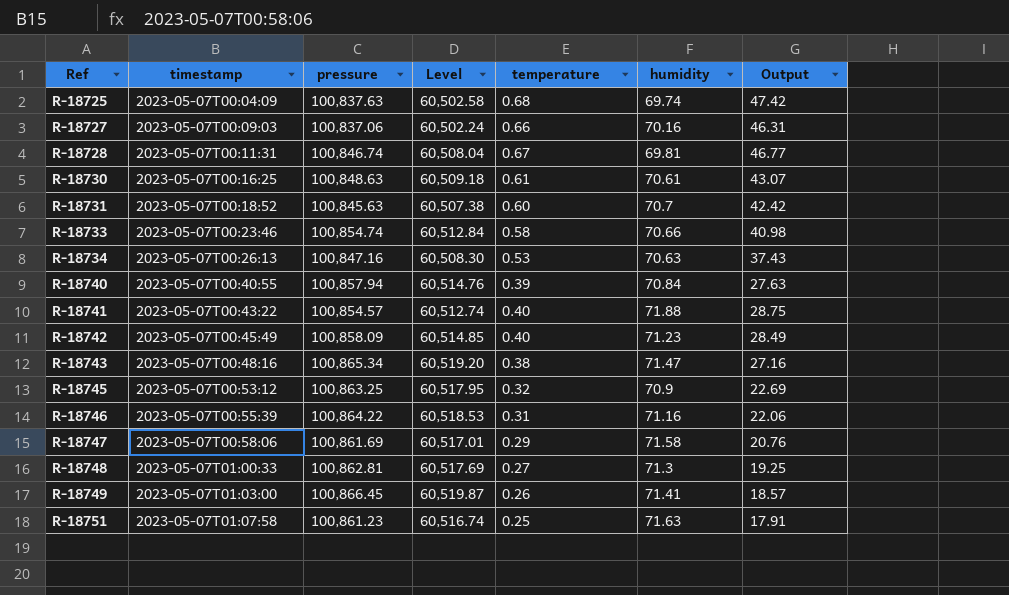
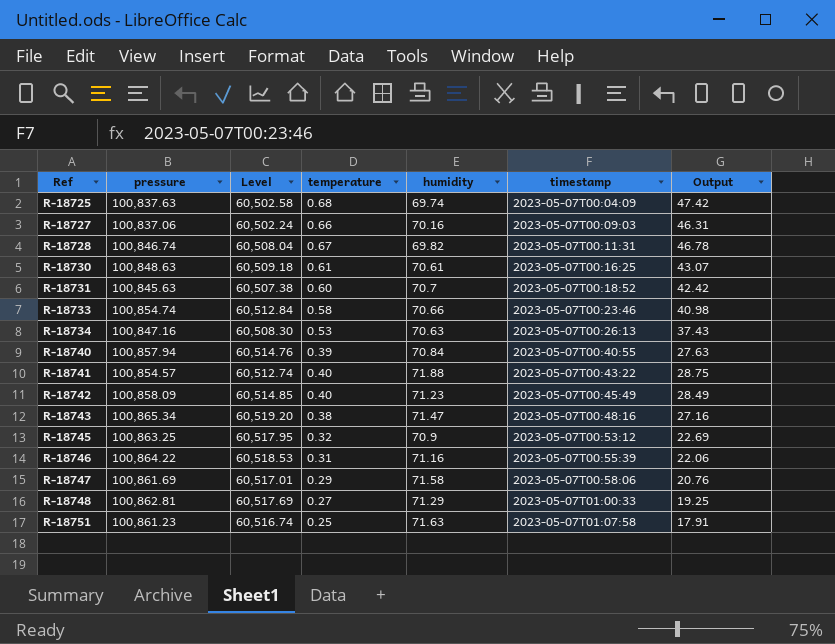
column timestamp | position: 2 -> 6
row R-18749: 2023-05-07T01:03:00 | 100,866.45 | 60,519.87 | 0.26 | 71.41 | 18.57 -> none
R-18728 | humidity: 69.81 -> 69.82
R-18728 | Output: 46.77 -> 46.78
R-18748 | humidity: 71.3 -> 71.29

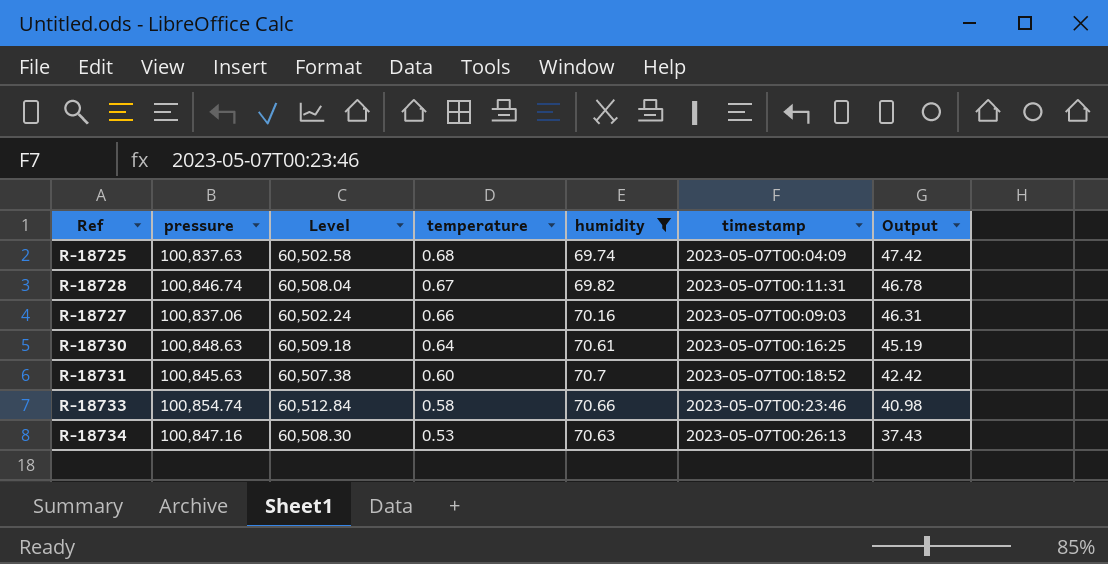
filter: none -> humidity <= 70.7
row order: Ref ascending -> temperature descending
R-18730 | temperature: 0.61 -> 0.64
R-18730 | Output: 43.07 -> 45.19

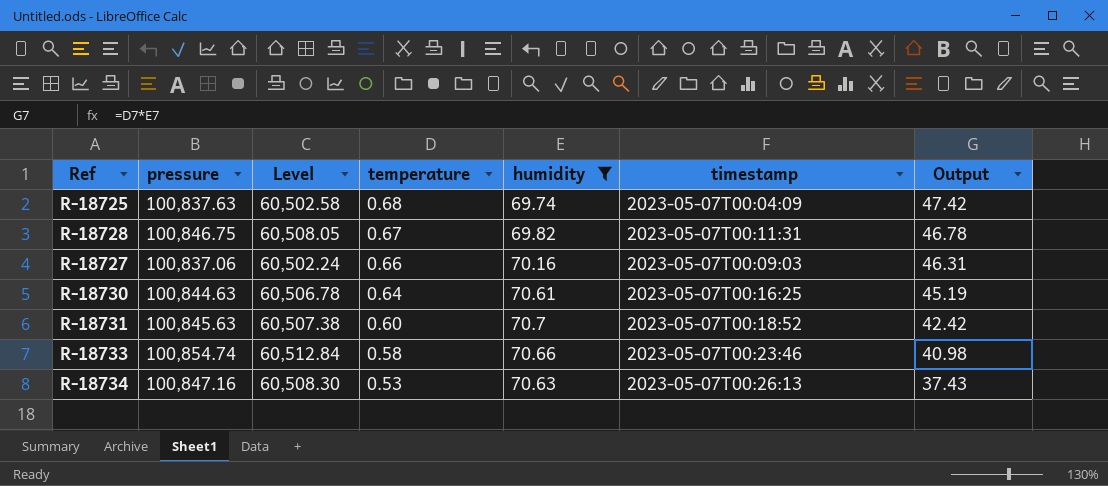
R-18728 | pressure: 100,846.74 -> 100,846.75
R-18728 | Level: 60,508.04 -> 60,508.05
R-18730 | pressure: 100,848.63 -> 100,844.63
R-18730 | Level: 60,509.18 -> 60,506.78

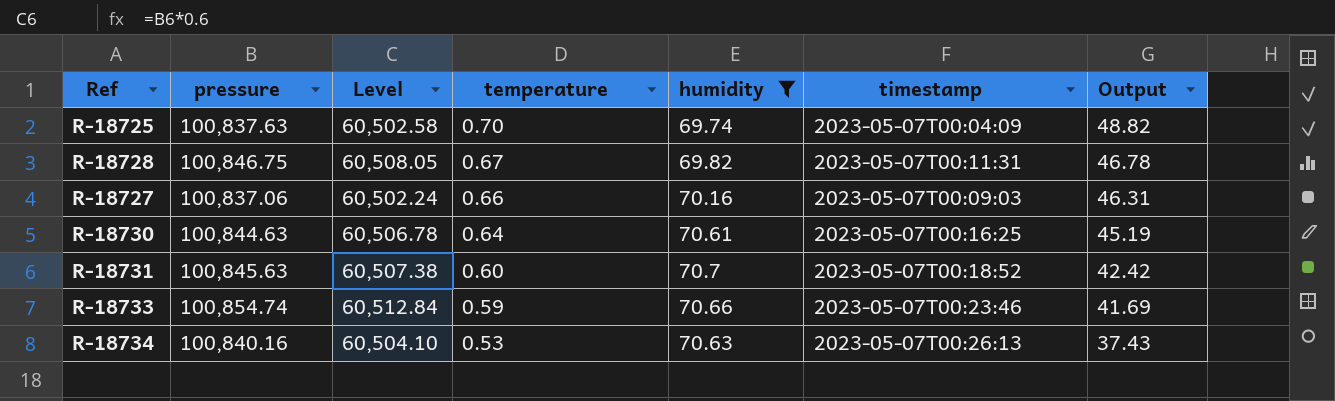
R-18725 | temperature: 0.68 -> 0.70
R-18725 | Output: 47.42 -> 48.82
R-18733 | temperature: 0.58 -> 0.59
R-18733 | Output: 40.98 -> 41.69
R-18734 | pressure: 100,847.16 -> 100,840.16
R-18734 | Level: 60,508.30 -> 60,504.10

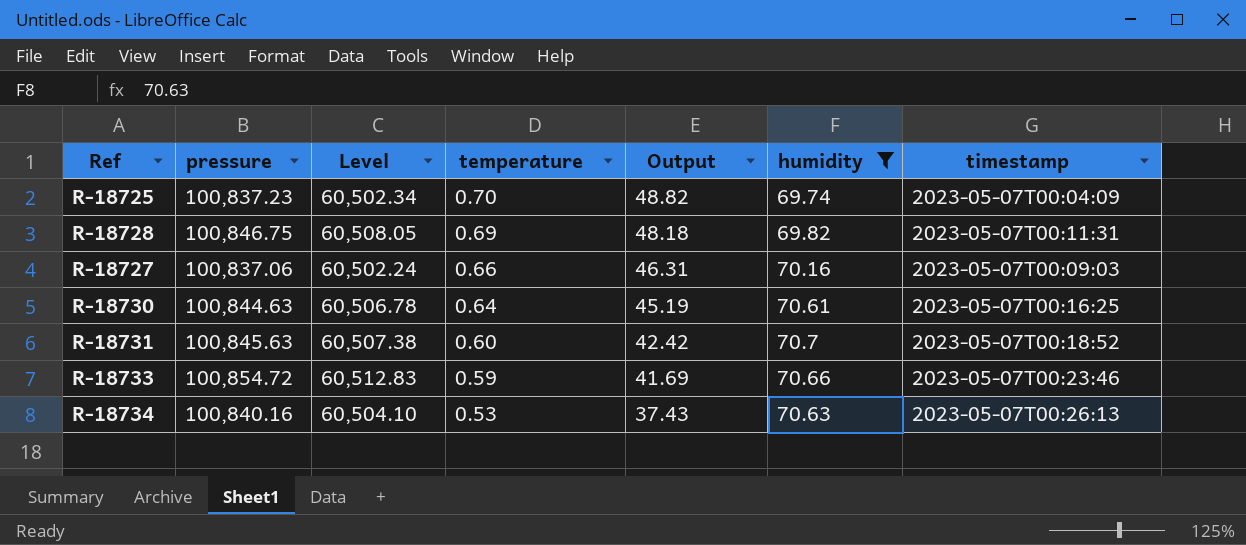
column Output | position: 7 -> 5
R-18725 | pressure: 100,837.63 -> 100,837.23
R-18725 | Level: 60,502.58 -> 60,502.34
R-18728 | temperature: 0.67 -> 0.69
R-18728 | Output: 46.78 -> 48.18
R-18733 | pressure: 100,854.74 -> 100,854.72
R-18733 | Level: 60,512.84 -> 60,512.83

